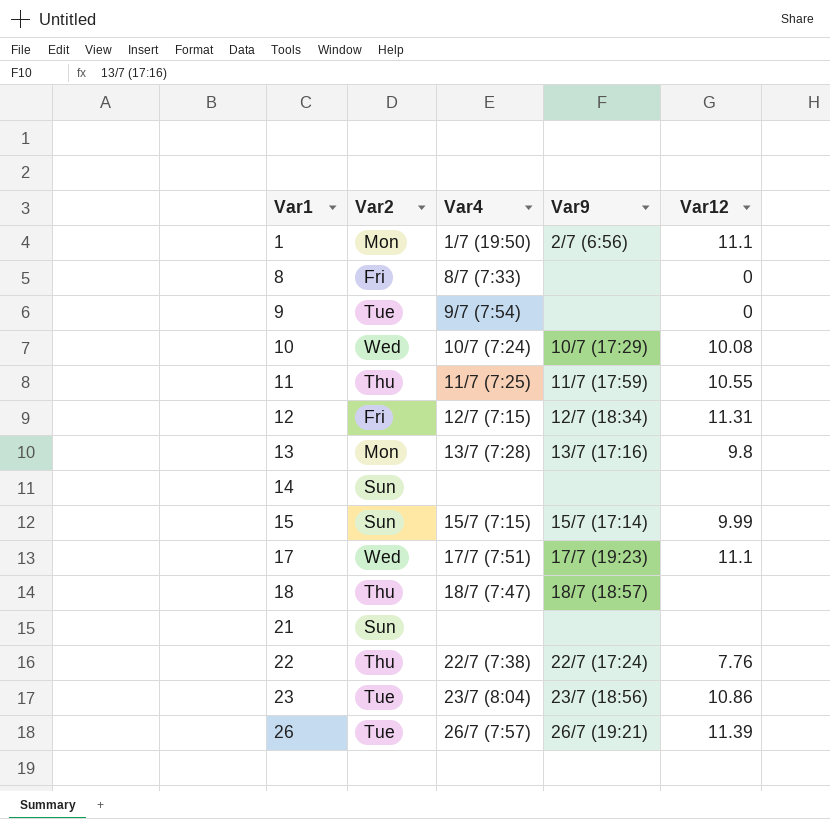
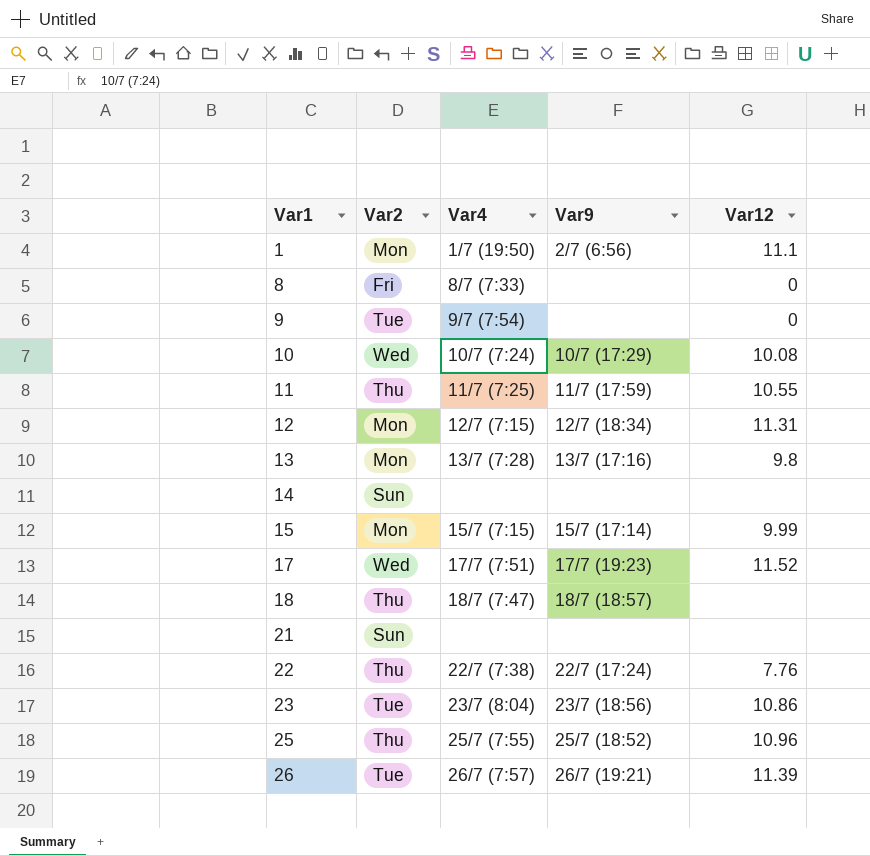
12 | Var2: Fri -> Mon
15 | Var2: Sun -> Mon
17 | Var12: 11.1 -> 11.52
row 25: none -> Thu | 25/7 (7:55) | 25/7 (18:52) | 10.96

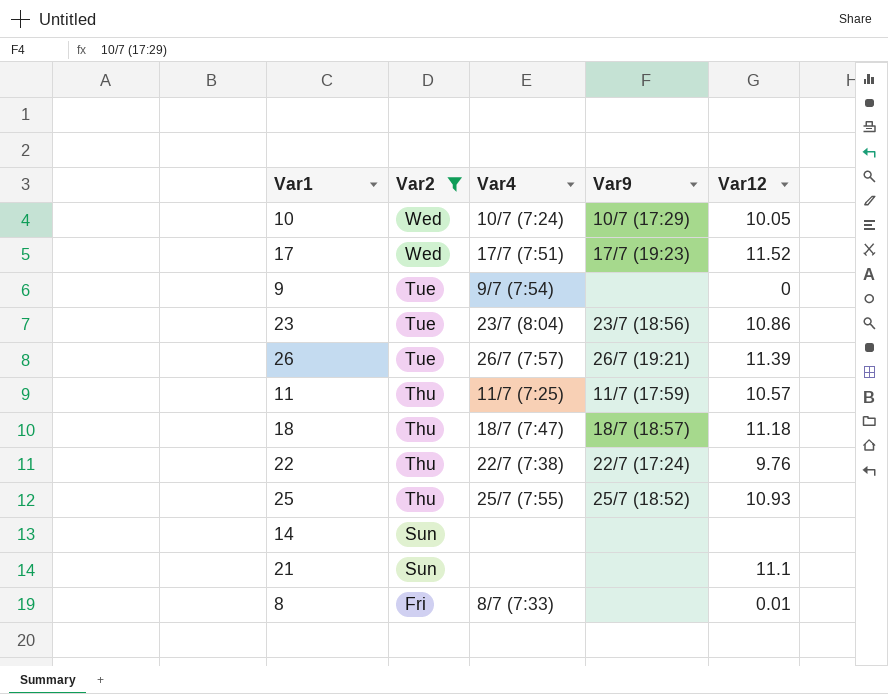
filter: none -> Var2 != Mon
row order: Var1 ascending -> Var2 descending
10 | Var12: 10.08 -> 10.05
11 | Var12: 10.55 -> 10.57
18 | Var12: none -> 11.18
22 | Var12: 7.76 -> 9.76
25 | Var12: 10.96 -> 10.93
21 | Var12: none -> 11.1
8 | Var12: 0 -> 0.01

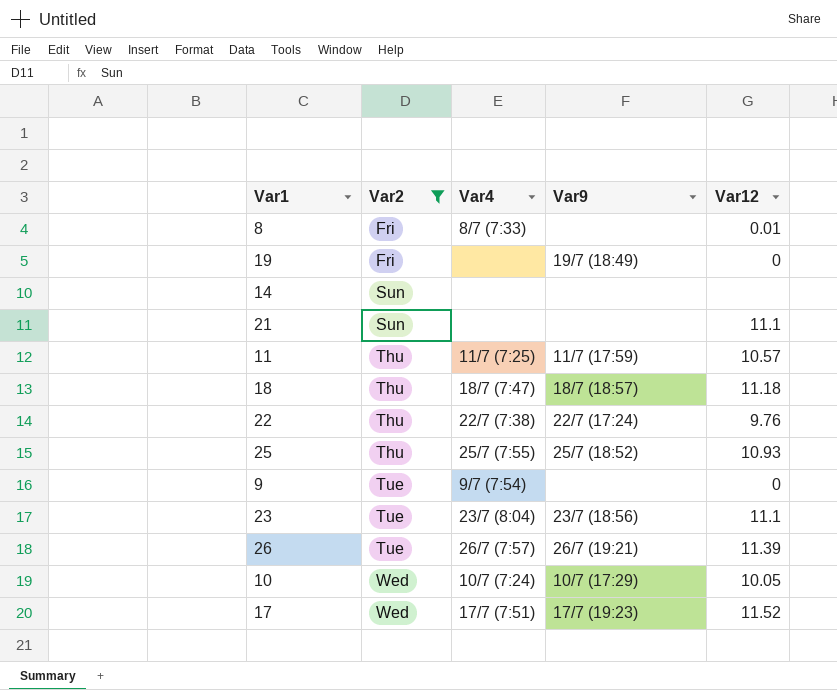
row order: Var2 descending -> Var2 ascending
row 19: none -> Fri | none | 19/7 (18:49) | 0
23 | Var12: 10.86 -> 11.1

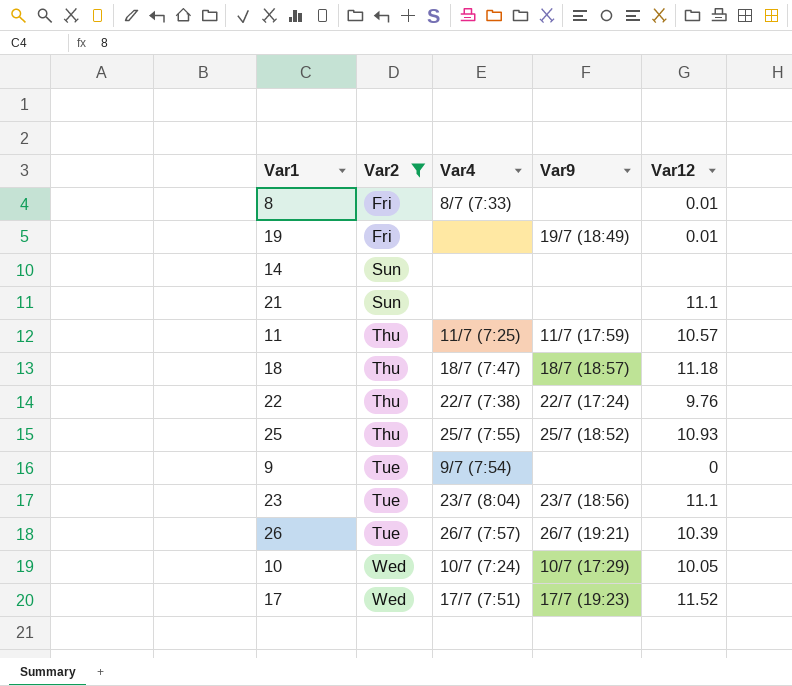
19 | Var12: 0 -> 0.01
26 | Var12: 11.39 -> 10.39

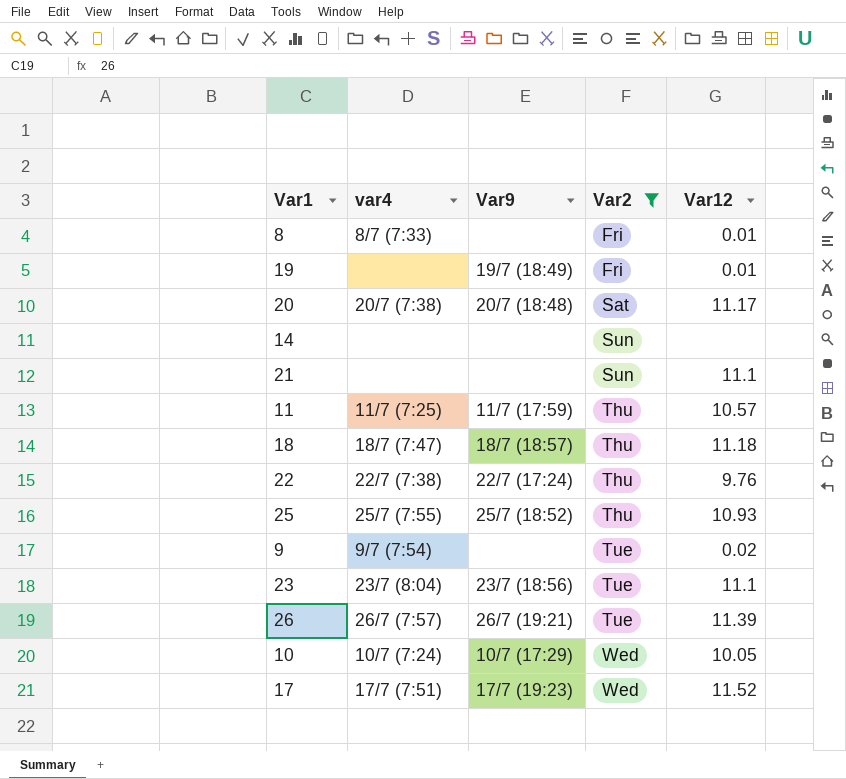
column name: Var4 -> var4
column Var2 | position: 2 -> 4
row 20: none -> 20/7 (7:38) | 20/7 (18:48) | Sat | 11.17
9 | Var12: 0 -> 0.02
26 | Var12: 10.39 -> 11.39

